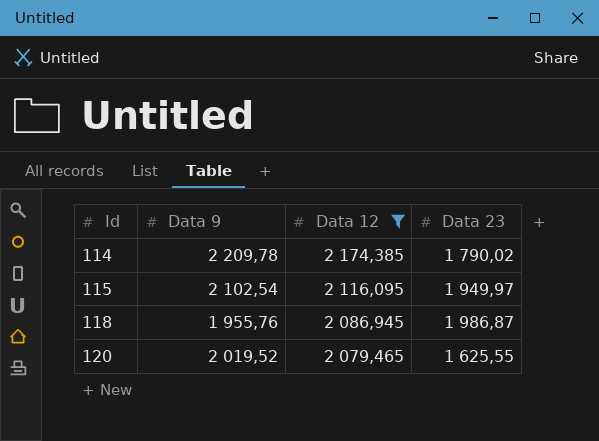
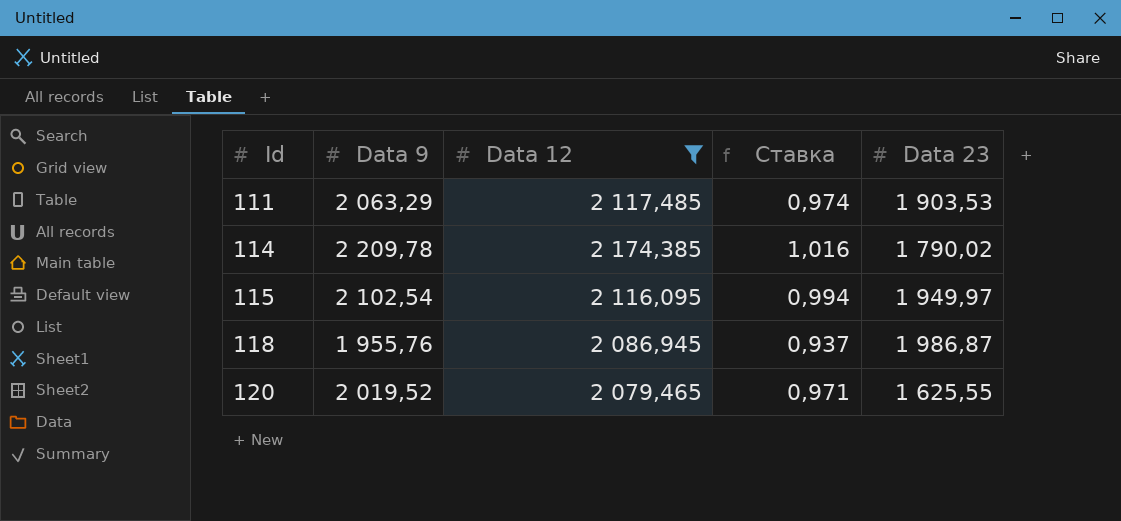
column Ставка | formula: none -> [Data 9] / [Data 12]
row 111: none -> 2 063,29 | 2 117,485 | 0,974 | 1 903,53

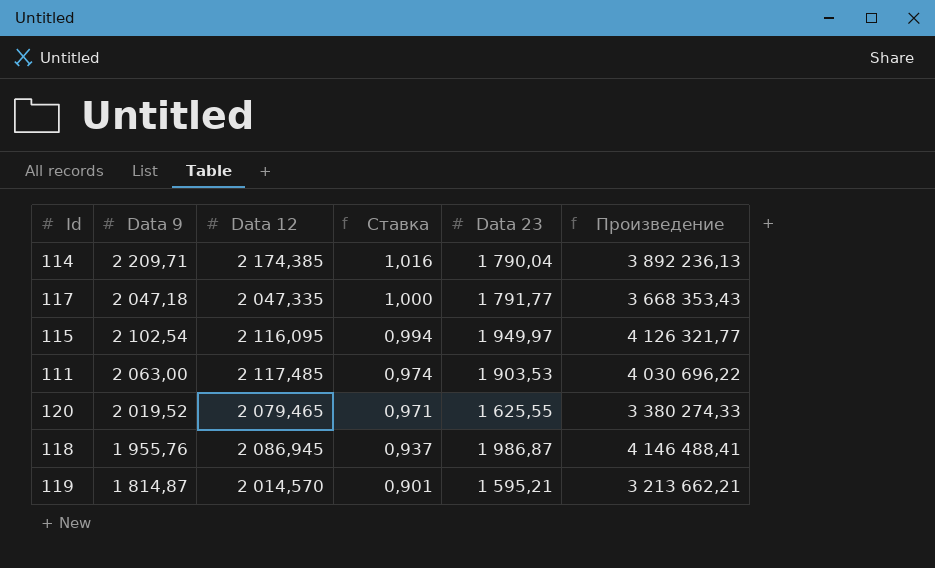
filter: Data 12 >= 2 079,465 -> none
row order: Id ascending -> Ставка descending
column Произведение | formula: none -> [Data 12] * [Data 23]
114 | Data 9: 2 209,78 -> 2 209,71
114 | Data 23: 1 790,02 -> 1 790,04
111 | Data 9: 2 063,29 -> 2 063,00

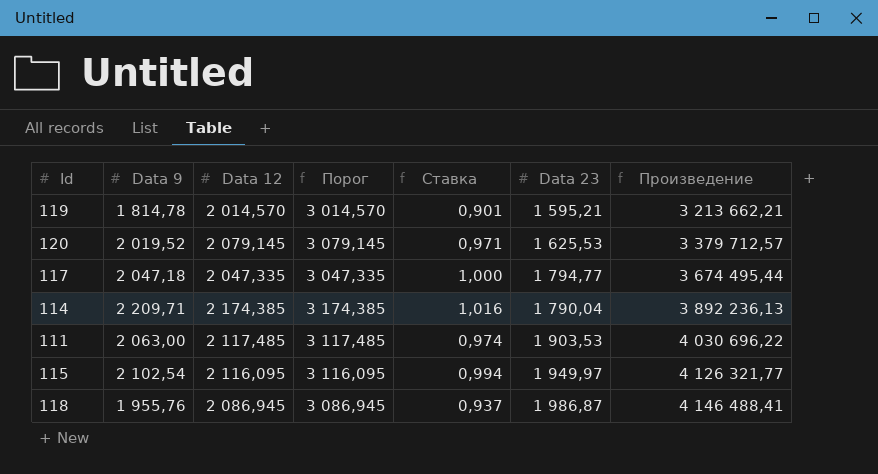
row order: Ставка descending -> Произведение ascending
column Порог | formula: none -> [Data 12] + 1000
119 | Data 9: 1 814,87 -> 1 814,78
120 | Data 12: 2 079,465 -> 2 079,145
120 | Data 23: 1 625,55 -> 1 625,53
120 | Произведение: 3 380 274,33 -> 3 379 712,57
117 | Data 23: 1 791,77 -> 1 794,77
117 | Произведение: 3 668 353,43 -> 3 674 495,44

